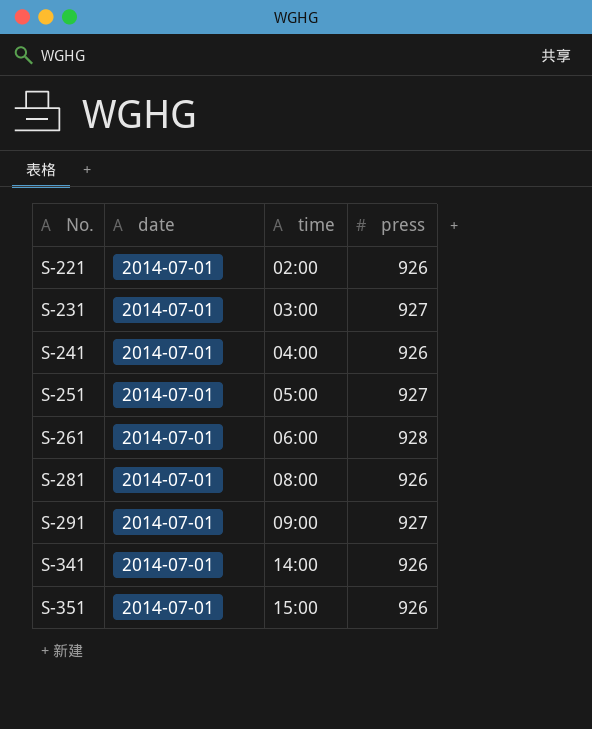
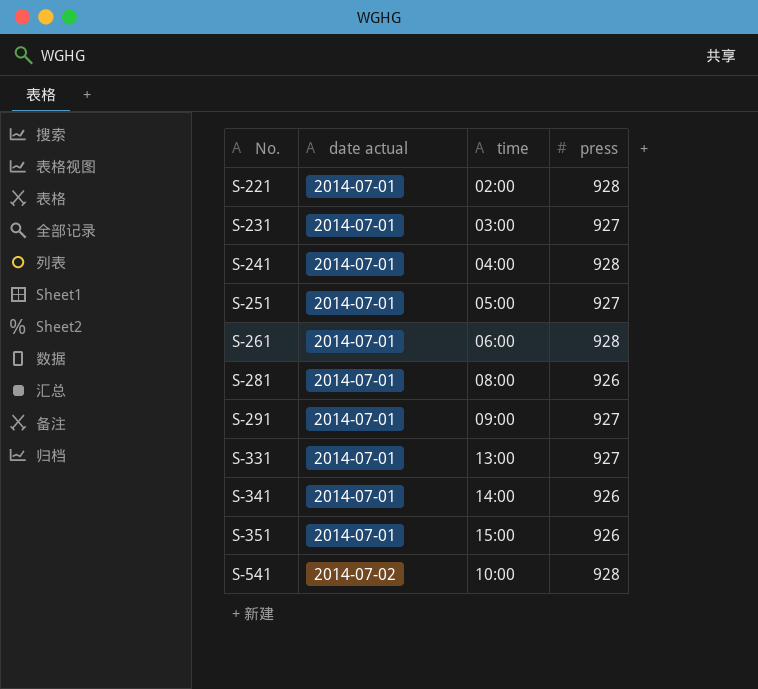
column name: date -> date actual
S-221 | press: 926 -> 928
S-241 | press: 926 -> 928
row S-331: none -> 2014-07-01 | 13:00 | 927
row S-541: none -> 2014-07-02 | 10:00 | 928

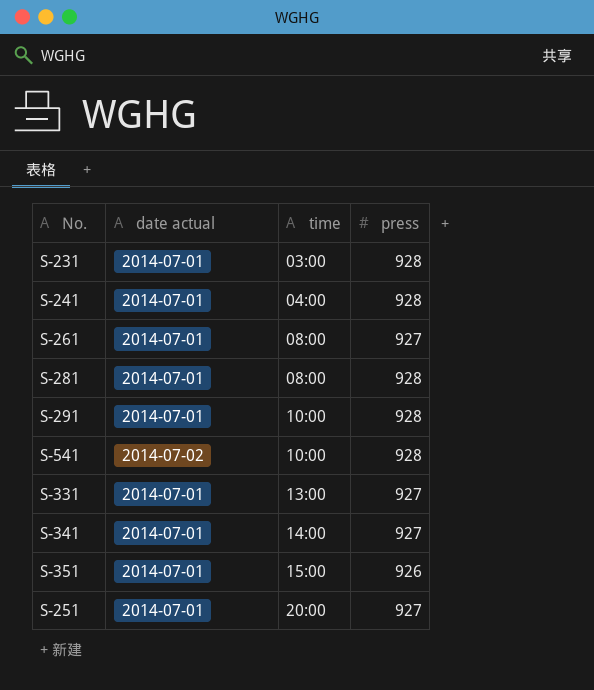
row order: No. ascending -> time ascending
row S-221: 2014-07-01 | 02:00 | 928 -> none
S-231 | press: 927 -> 928
S-261 | time: 06:00 -> 08:00
S-261 | press: 928 -> 927
S-281 | press: 926 -> 928
S-291 | time: 09:00 -> 10:00
S-291 | press: 927 -> 928
S-341 | press: 926 -> 927
S-251 | time: 05:00 -> 20:00

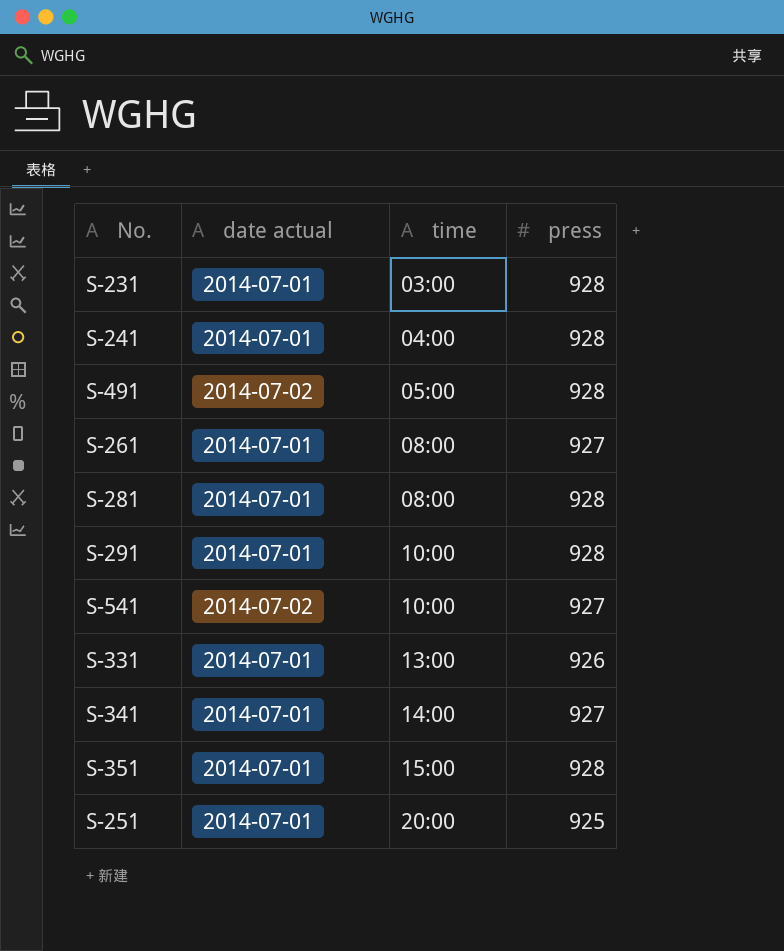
row S-491: none -> 2014-07-02 | 05:00 | 928
S-541 | press: 928 -> 927
S-331 | press: 927 -> 926
S-351 | press: 926 -> 928
S-251 | press: 927 -> 925

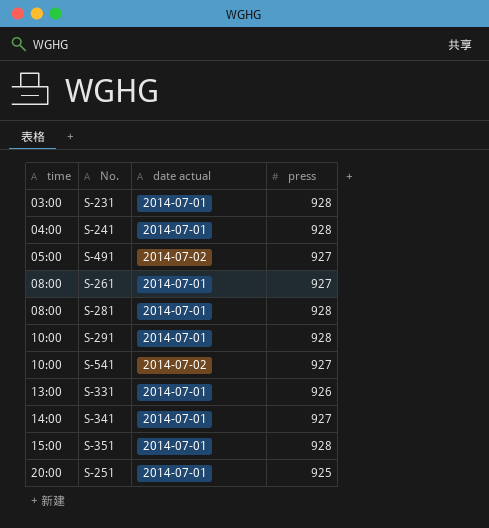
column time | position: 3 -> 1
S-491 | press: 928 -> 927

